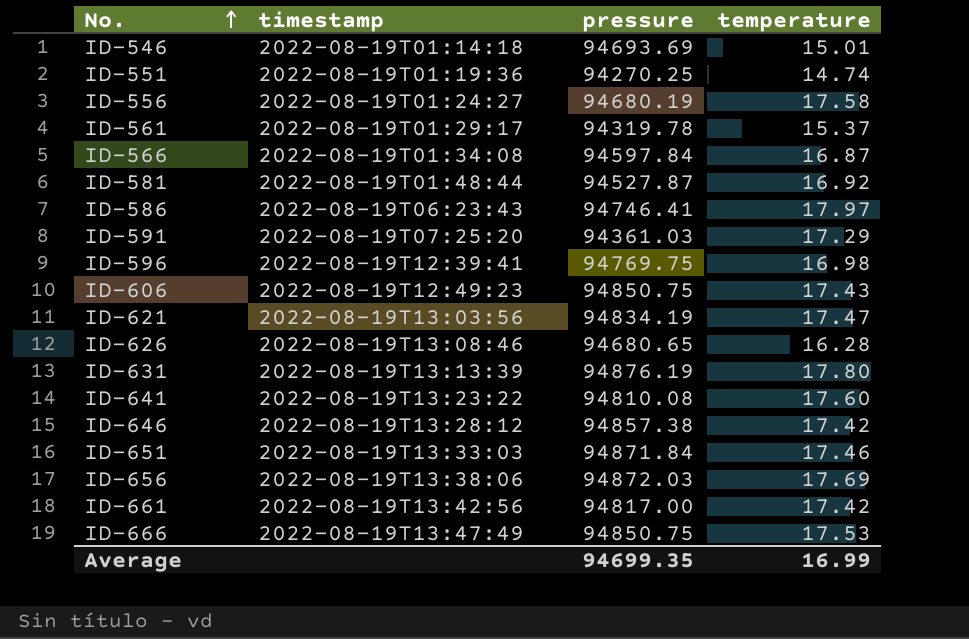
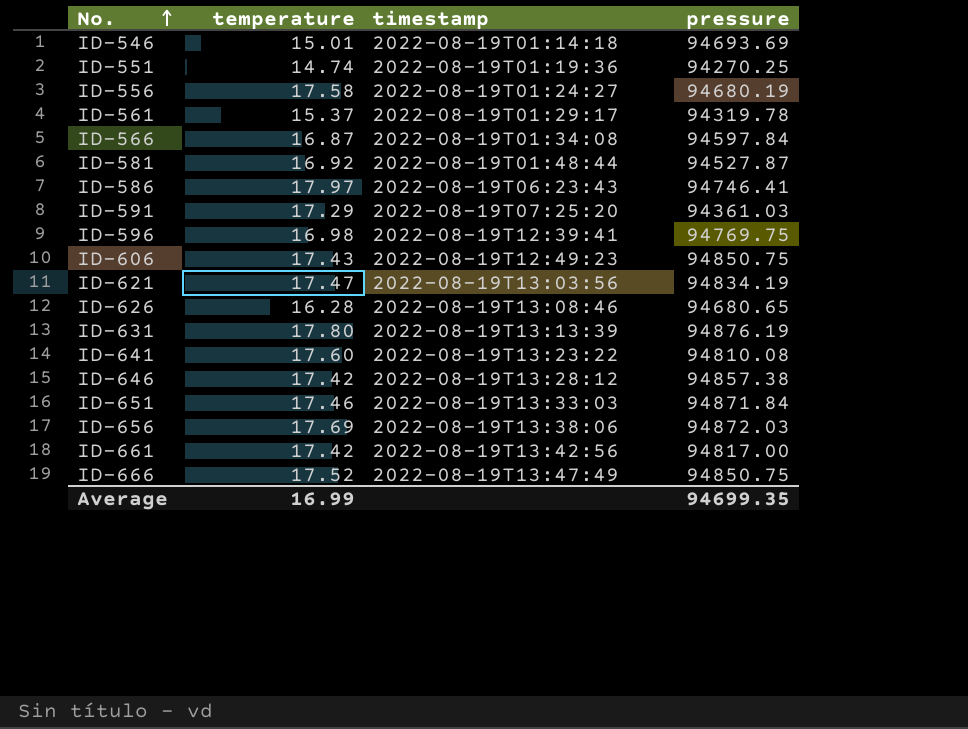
column temperature | position: 4 -> 2
ID-666 | temperature: 17.53 -> 17.52

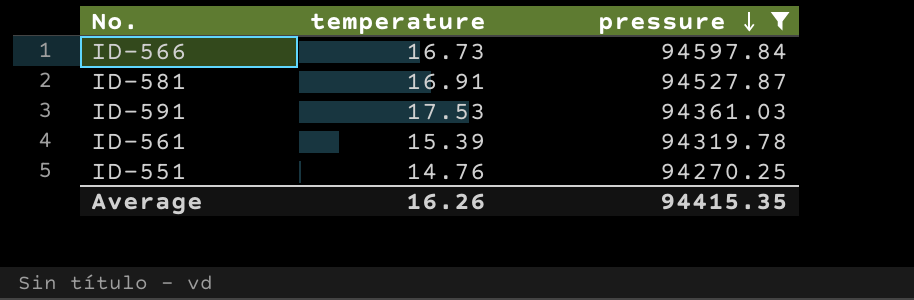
filter: none -> pressure <= 94597.84
row order: No. ascending -> pressure descending
column timestamp | position: 3 -> none
ID-566 | temperature: 16.87 -> 16.73
ID-581 | temperature: 16.92 -> 16.91
ID-591 | temperature: 17.29 -> 17.53
ID-561 | temperature: 15.37 -> 15.39
ID-551 | temperature: 14.74 -> 14.76
Average | temperature: 16.99 -> 16.26
Average | pressure: 94699.35 -> 94415.35

